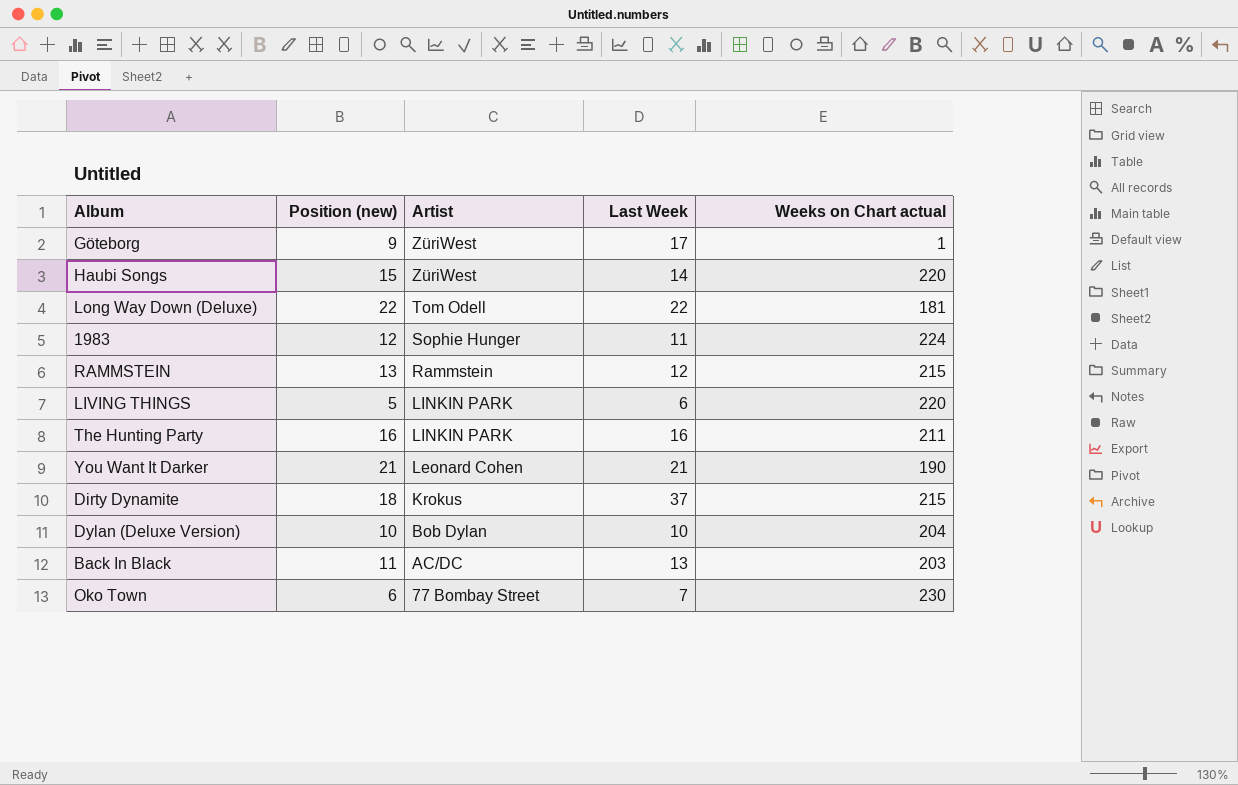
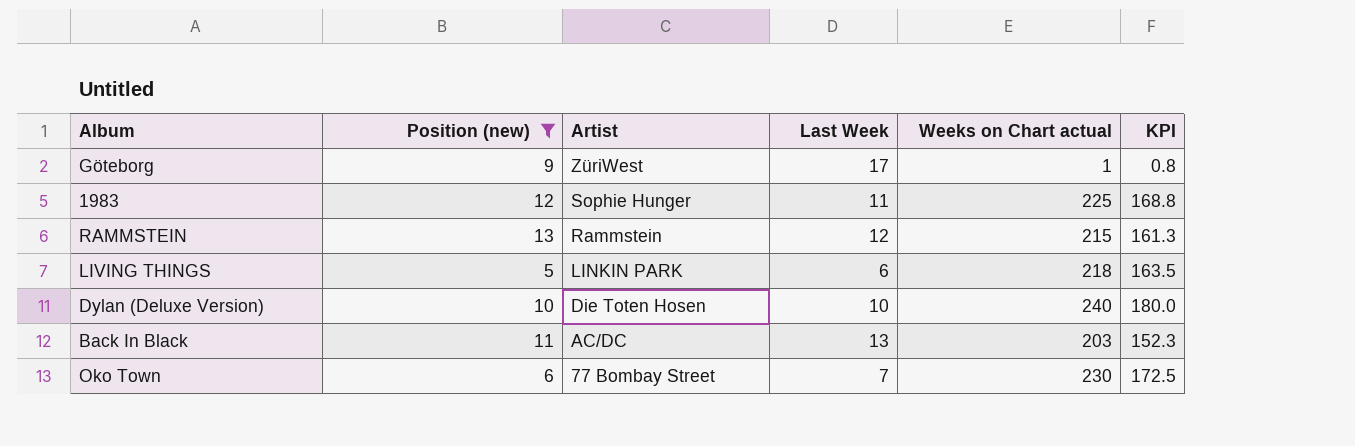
filter: none -> Position (new) <= 13
column KPI | formula: none -> [Weeks on Chart actual] * 0.75
1983 | Weeks on Chart actual: 224 -> 225
LIVING THINGS | Weeks on Chart actual: 220 -> 218
Dylan (Deluxe Version) | Artist: Bob Dylan -> Die Toten Hosen
Dylan (Deluxe Version) | Weeks on Chart actual: 204 -> 240

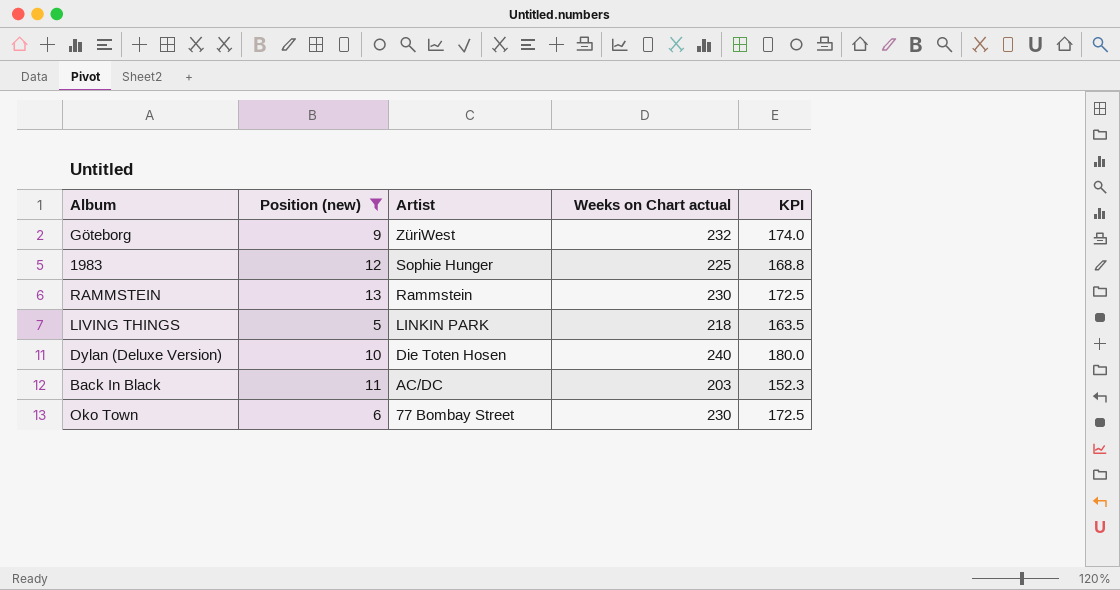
column Last Week | position: 4 -> none
Göteborg | Weeks on Chart actual: 1 -> 232
Göteborg | KPI: 0.8 -> 174.0
RAMMSTEIN | Weeks on Chart actual: 215 -> 230
RAMMSTEIN | KPI: 161.3 -> 172.5

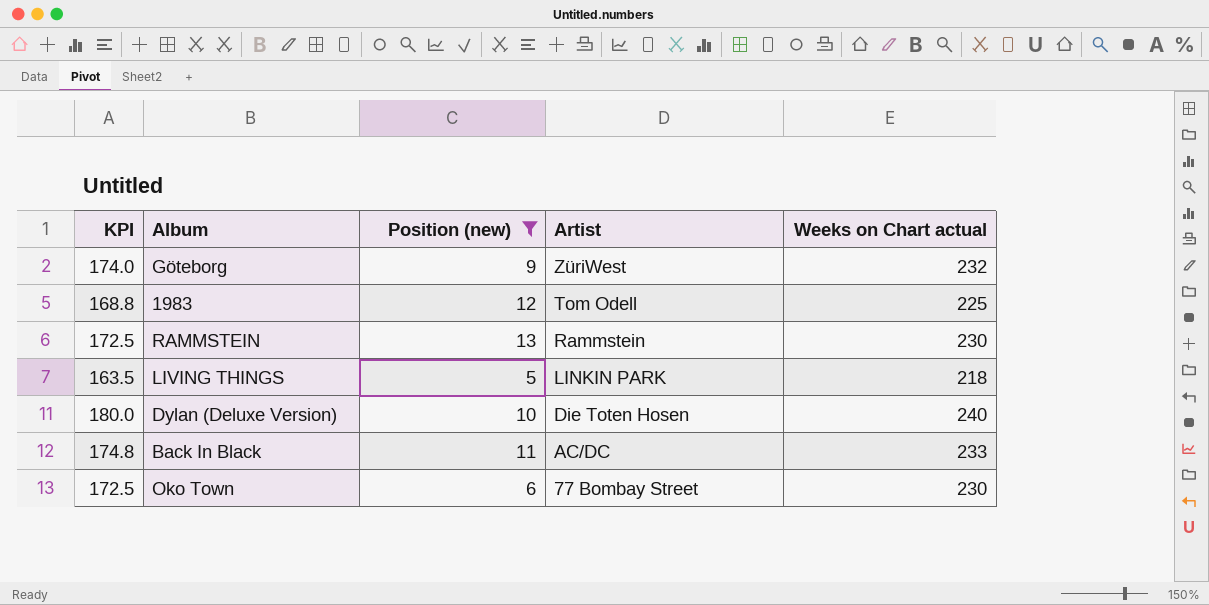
column KPI | position: 5 -> 1
1983 | Artist: Sophie Hunger -> Tom Odell
Back In Black | KPI: 152.3 -> 174.8
Back In Black | Weeks on Chart actual: 203 -> 233

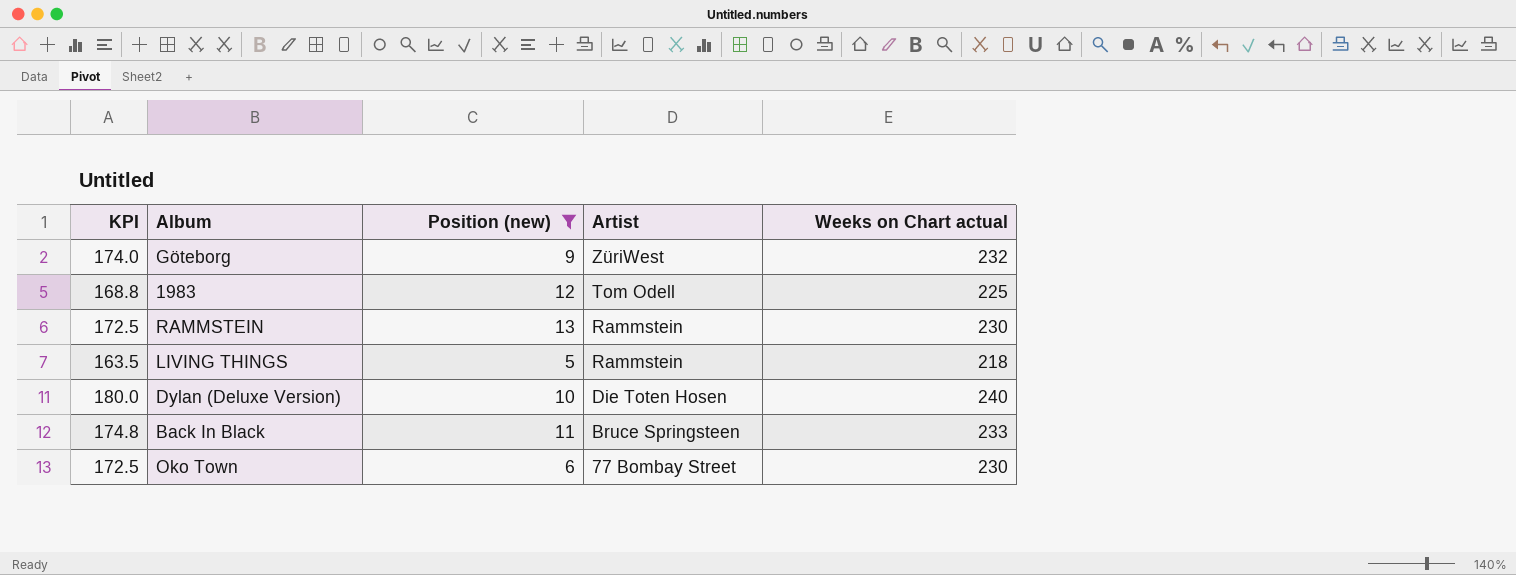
LIVING THINGS | Artist: LINKIN PARK -> Rammstein
Back In Black | Artist: AC/DC -> Bruce Springsteen

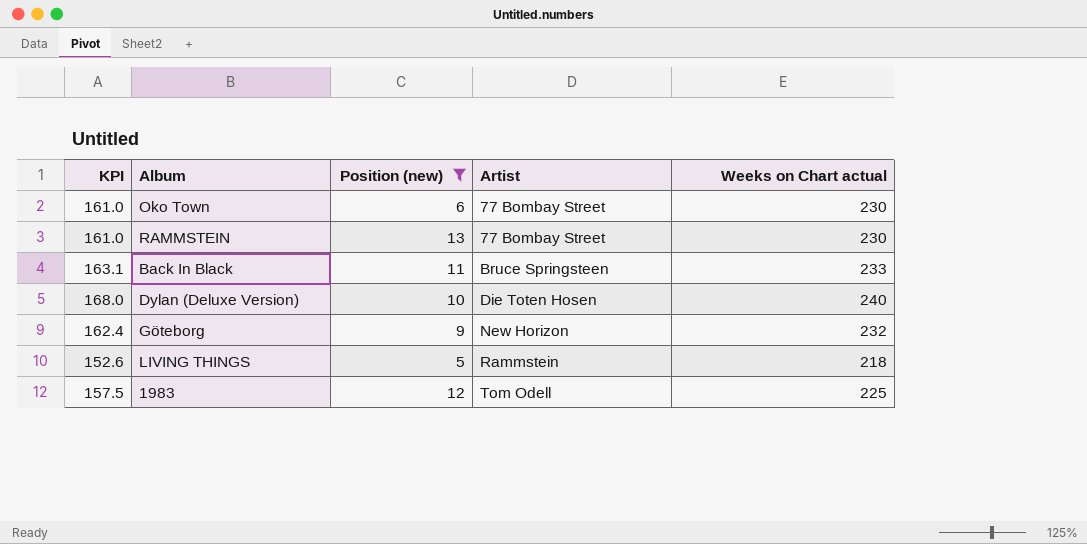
row order: Artist descending -> Artist ascending
column KPI | formula: [Weeks on Chart actual] * 0.75 -> [Weeks on Chart actual] * 0.7
RAMMSTEIN | Artist: Rammstein -> 77 Bombay Street
Göteborg | Artist: ZüriWest -> New Horizon

